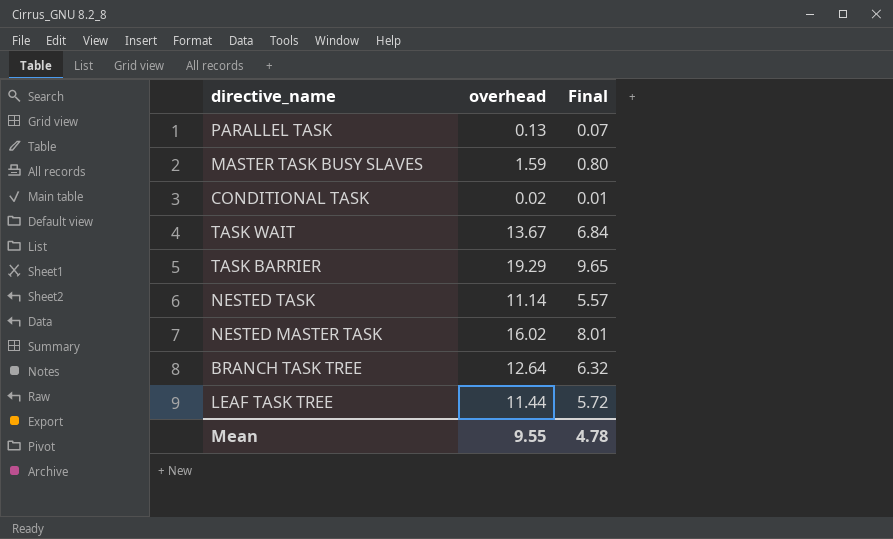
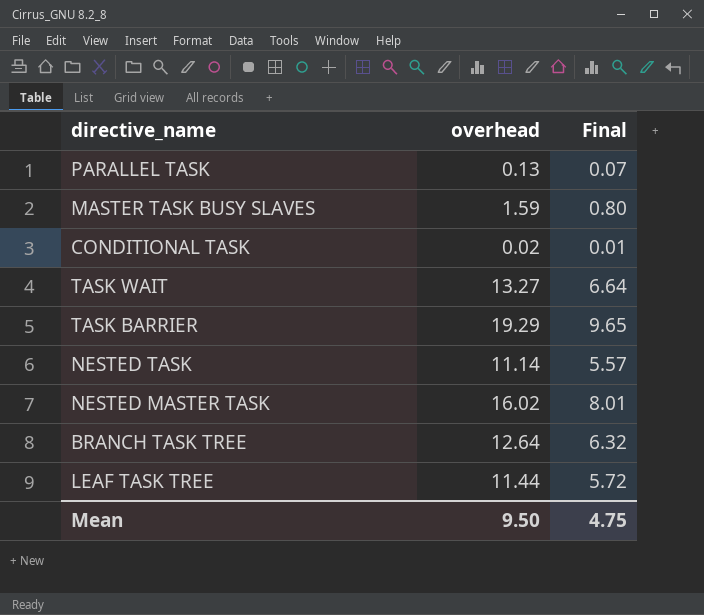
TASK WAIT | overhead: 13.67 -> 13.27
TASK WAIT | Final: 6.84 -> 6.64
Mean | overhead: 9.55 -> 9.50
Mean | Final: 4.78 -> 4.75

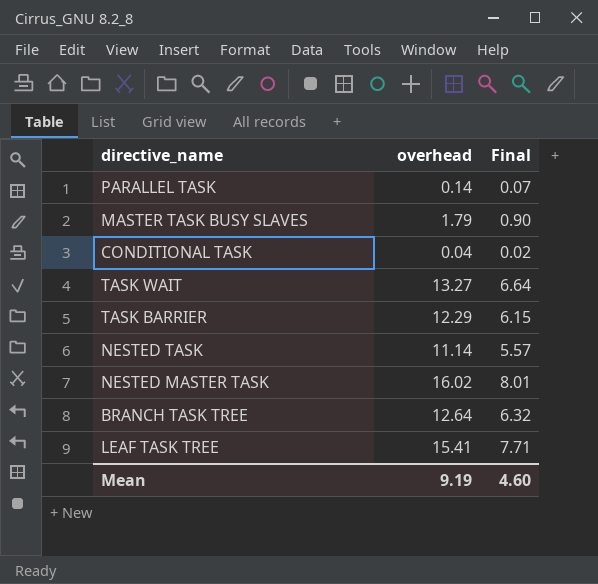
PARALLEL TASK | overhead: 0.13 -> 0.14
MASTER TASK BUSY SLAVES | overhead: 1.59 -> 1.79
MASTER TASK BUSY SLAVES | Final: 0.80 -> 0.90
CONDITIONAL TASK | overhead: 0.02 -> 0.04
CONDITIONAL TASK | Final: 0.01 -> 0.02
TASK BARRIER | overhead: 19.29 -> 12.29
TASK BARRIER | Final: 9.65 -> 6.15
LEAF TASK TREE | overhead: 11.44 -> 15.41
LEAF TASK TREE | Final: 5.72 -> 7.71
Mean | overhead: 9.50 -> 9.19
Mean | Final: 4.75 -> 4.60

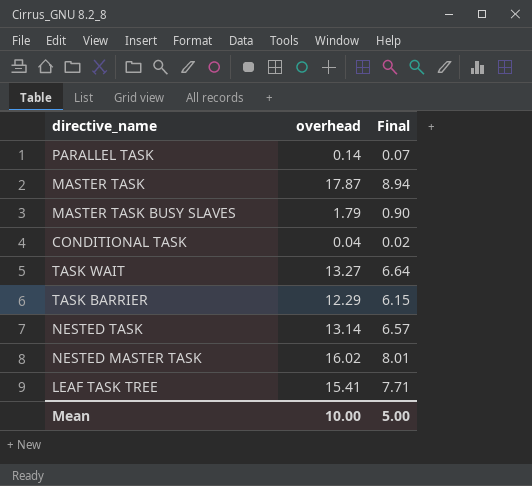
row BRANCH TASK TREE: 12.64 | 6.32 -> none
row MASTER TASK: none -> 17.87 | 8.94
NESTED TASK | overhead: 11.14 -> 13.14
NESTED TASK | Final: 5.57 -> 6.57
Mean | overhead: 9.19 -> 10.00
Mean | Final: 4.60 -> 5.00

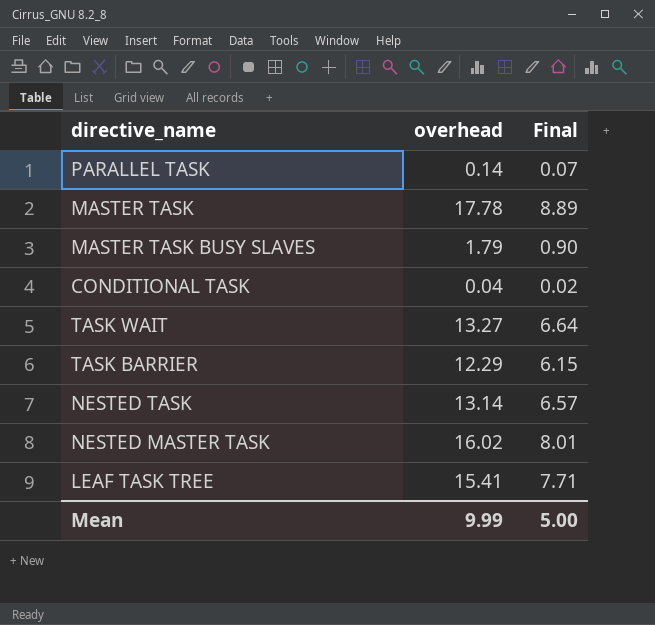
MASTER TASK | overhead: 17.87 -> 17.78
MASTER TASK | Final: 8.94 -> 8.89
Mean | overhead: 10.00 -> 9.99

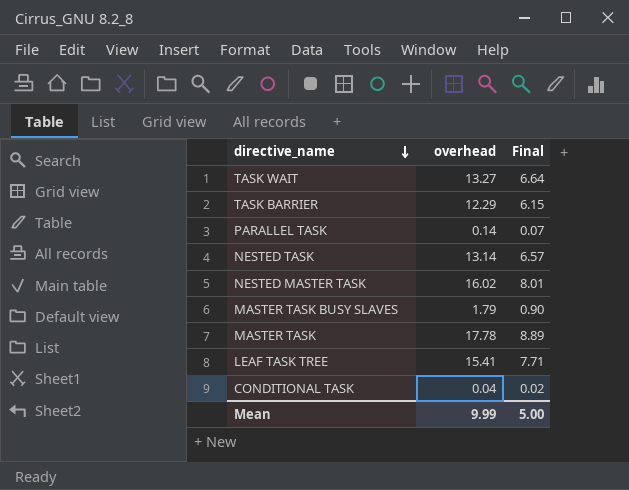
row order: none -> directive_name descending

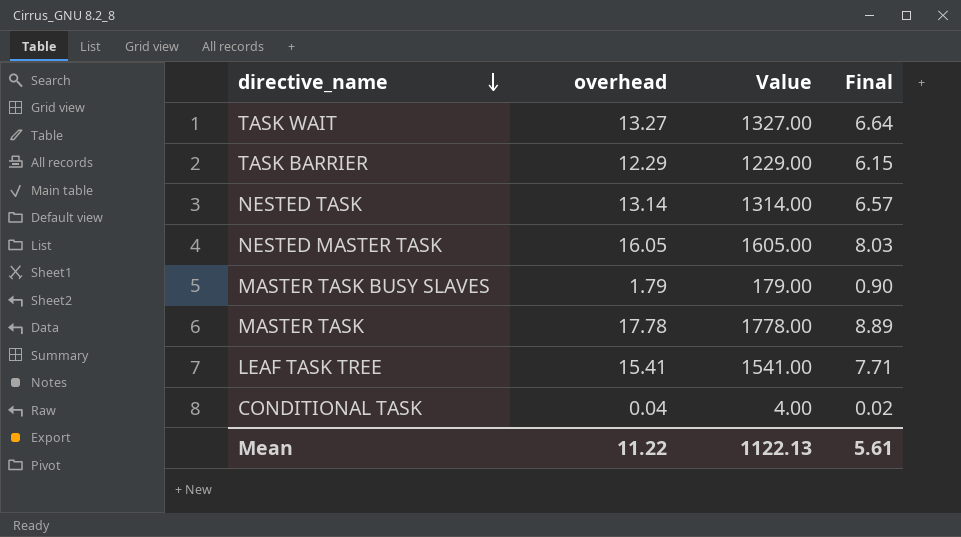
column Value | formula: none -> [overhead] * 100
row PARALLEL TASK: 0.14 | 0.07 -> none
NESTED MASTER TASK | overhead: 16.02 -> 16.05
NESTED MASTER TASK | Final: 8.01 -> 8.03
Mean | overhead: 9.99 -> 11.22
Mean | Final: 5.00 -> 5.61

